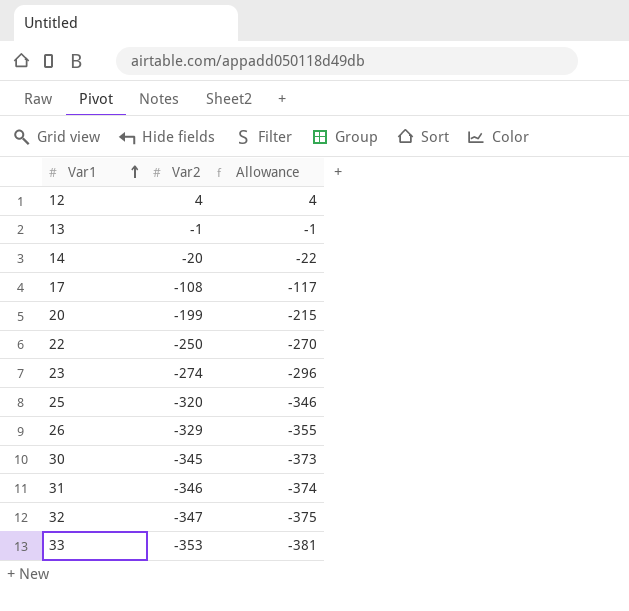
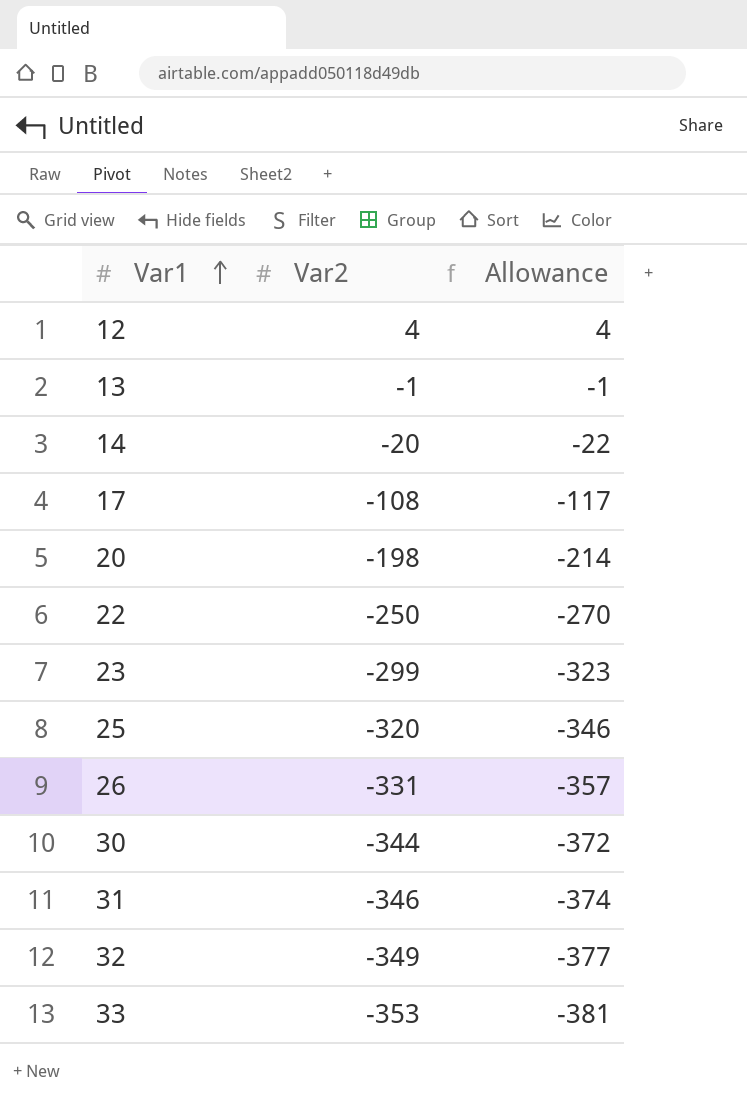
20 | Var2: -199 -> -198
20 | Allowance: -215 -> -214
23 | Var2: -274 -> -299
23 | Allowance: -296 -> -323
26 | Var2: -329 -> -331
26 | Allowance: -355 -> -357
30 | Var2: -345 -> -344
30 | Allowance: -373 -> -372
32 | Var2: -347 -> -349
32 | Allowance: -375 -> -377

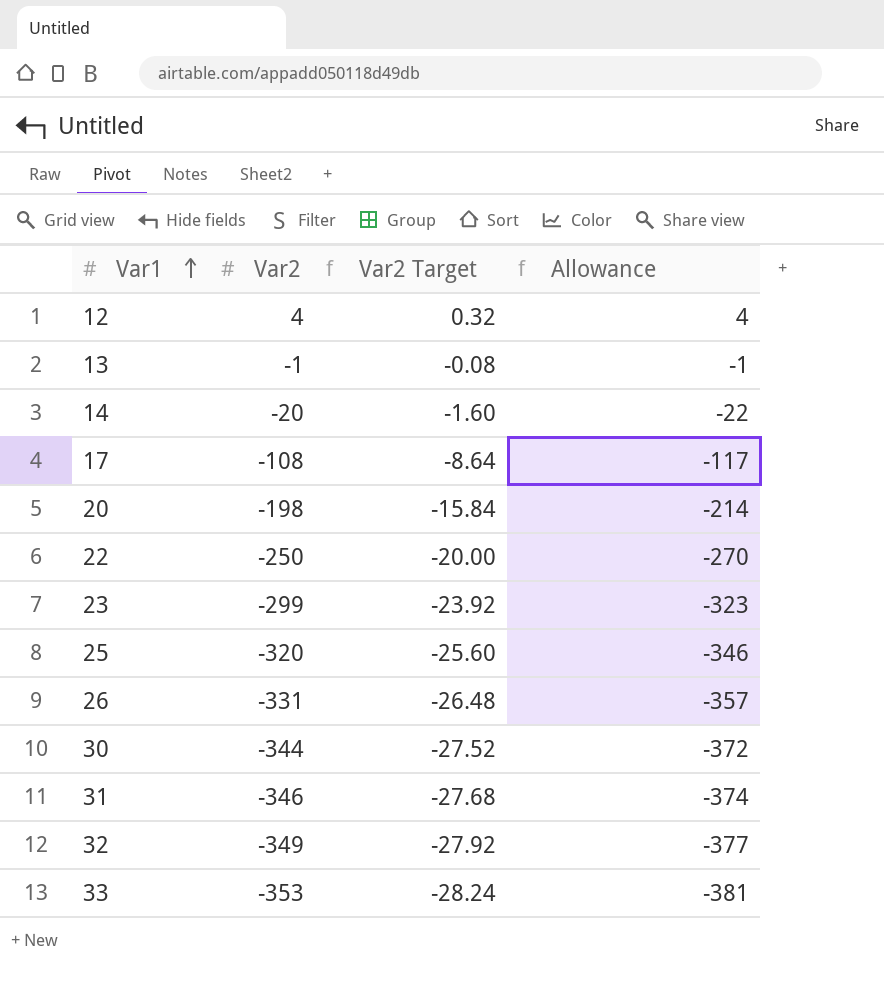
column Var2 Target | formula: none -> [Var2] * 0.08

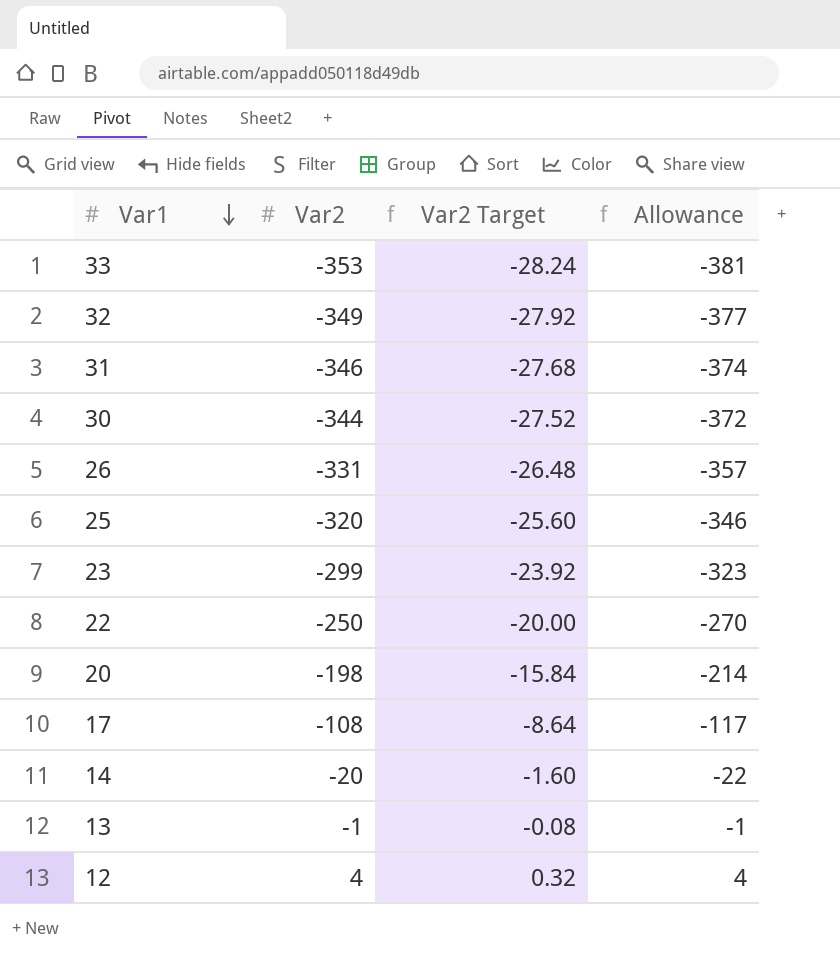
row order: Var1 ascending -> Var1 descending

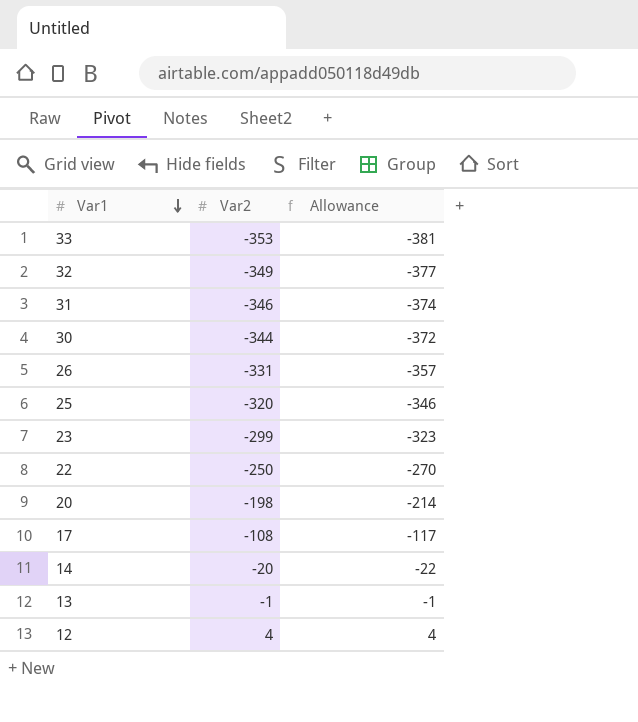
column Var2 Target | formula: [Var2] * 0.08 -> none

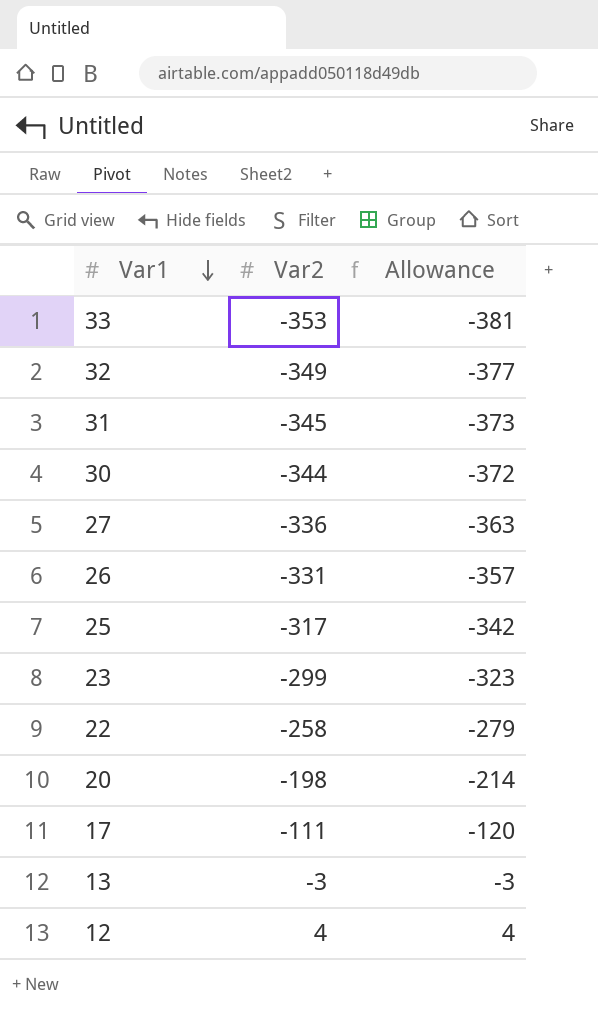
row 14: -20 | -22 -> none
31 | Var2: -346 -> -345
31 | Allowance: -374 -> -373
row 27: none -> -336 | -363
25 | Var2: -320 -> -317
25 | Allowance: -346 -> -342
22 | Var2: -250 -> -258
22 | Allowance: -270 -> -279
17 | Var2: -108 -> -111
17 | Allowance: -117 -> -120
13 | Var2: -1 -> -3
13 | Allowance: -1 -> -3

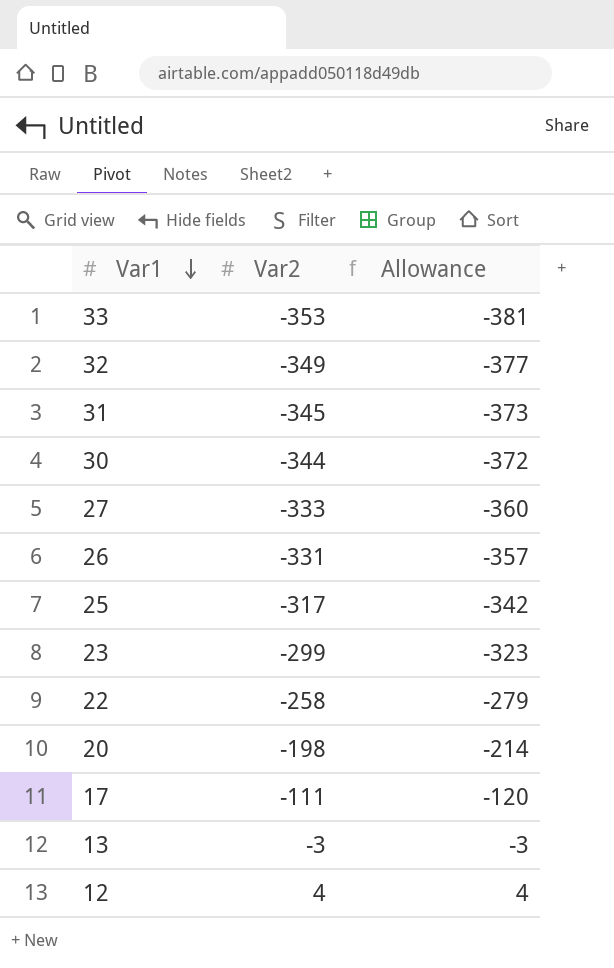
27 | Var2: -336 -> -333
27 | Allowance: -363 -> -360

